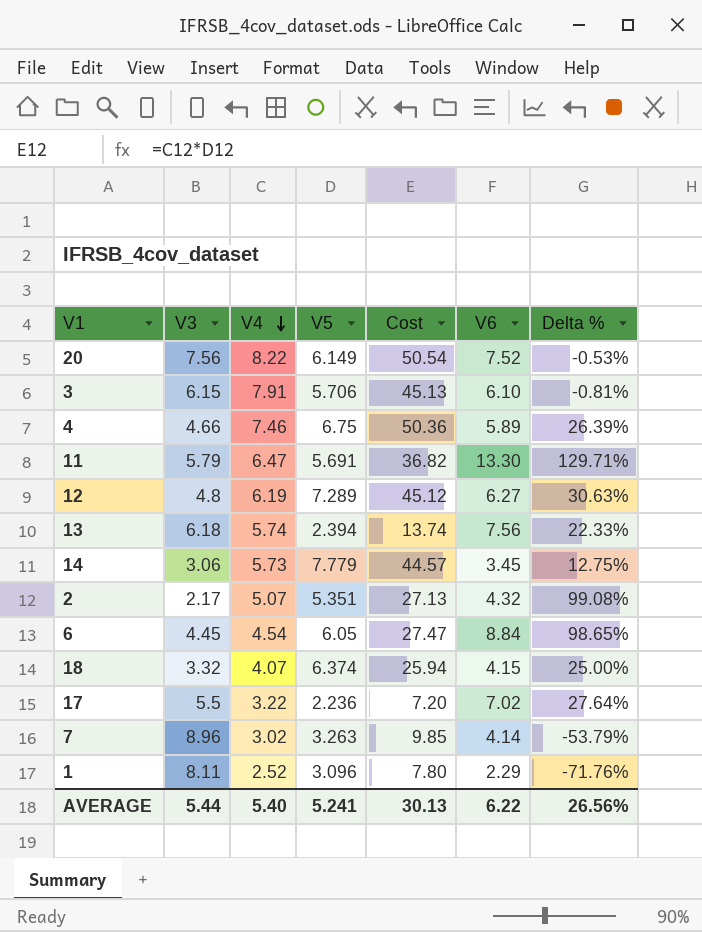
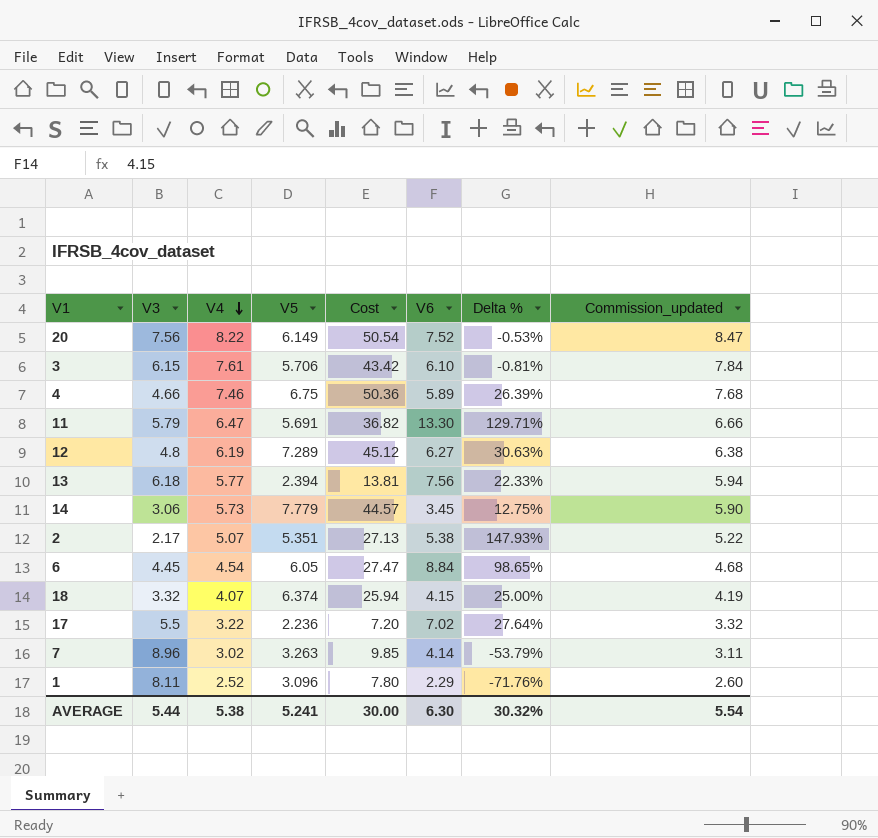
column Commission_updated | formula: none -> [V4] * 1.03
3 | V4: 7.91 -> 7.61
3 | Cost: 45.13 -> 43.42
13 | V4: 5.74 -> 5.77
13 | Cost: 13.74 -> 13.81
2 | V6: 4.32 -> 5.38
2 | Delta %: 99.08% -> 147.93%
AVERAGE | V4: 5.40 -> 5.38
AVERAGE | Cost: 30.13 -> 30.00
AVERAGE | V6: 6.22 -> 6.30
AVERAGE | Delta %: 26.56% -> 30.32%

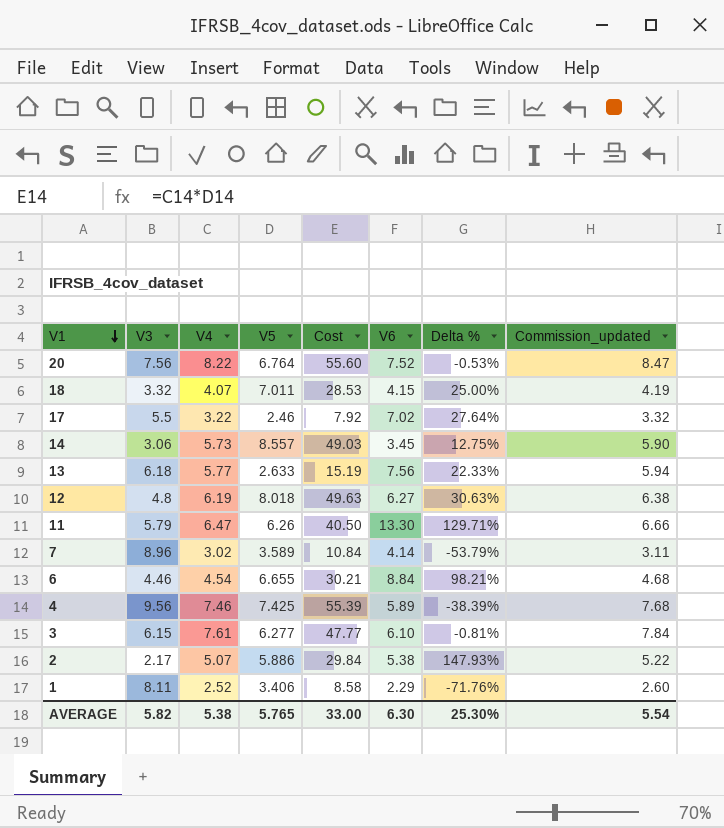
row order: V4 descending -> V1 descending
20 | V5: 6.149 -> 6.764
20 | Cost: 50.54 -> 55.60
18 | V5: 6.374 -> 7.011
18 | Cost: 25.94 -> 28.53
17 | V5: 2.236 -> 2.46
17 | Cost: 7.20 -> 7.92
14 | V5: 7.779 -> 8.557
14 | Cost: 44.57 -> 49.03
13 | V5: 2.394 -> 2.633
13 | Cost: 13.81 -> 15.19
12 | V5: 7.289 -> 8.018
12 | Cost: 45.12 -> 49.63
11 | V5: 5.691 -> 6.26
11 | Cost: 36.82 -> 40.50
7 | V5: 3.263 -> 3.589
7 | Cost: 9.85 -> 10.84
6 | V3: 4.45 -> 4.46
6 | V5: 6.05 -> 6.655
6 | Cost: 27.47 -> 30.21
6 | Delta %: 98.65% -> 98.21%
4 | V3: 4.66 -> 9.56
4 | V5: 6.75 -> 7.425
4 | Cost: 50.36 -> 55.39
4 | Delta %: 26.39% -> -38.39%
3 | V5: 5.706 -> 6.277
3 | Cost: 43.42 -> 47.77
2 | V5: 5.351 -> 5.886
2 | Cost: 27.13 -> 29.84
1 | V5: 3.096 -> 3.406
1 | Cost: 7.80 -> 8.58
AVERAGE | V3: 5.44 -> 5.82
AVERAGE | V5: 5.241 -> 5.765
AVERAGE | Cost: 30.00 -> 33.00
AVERAGE | Delta %: 30.32% -> 25.30%

